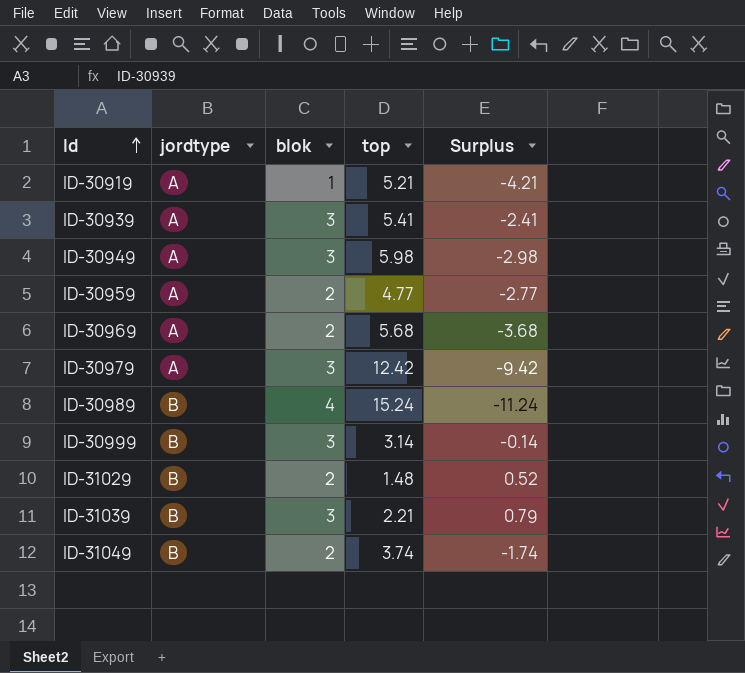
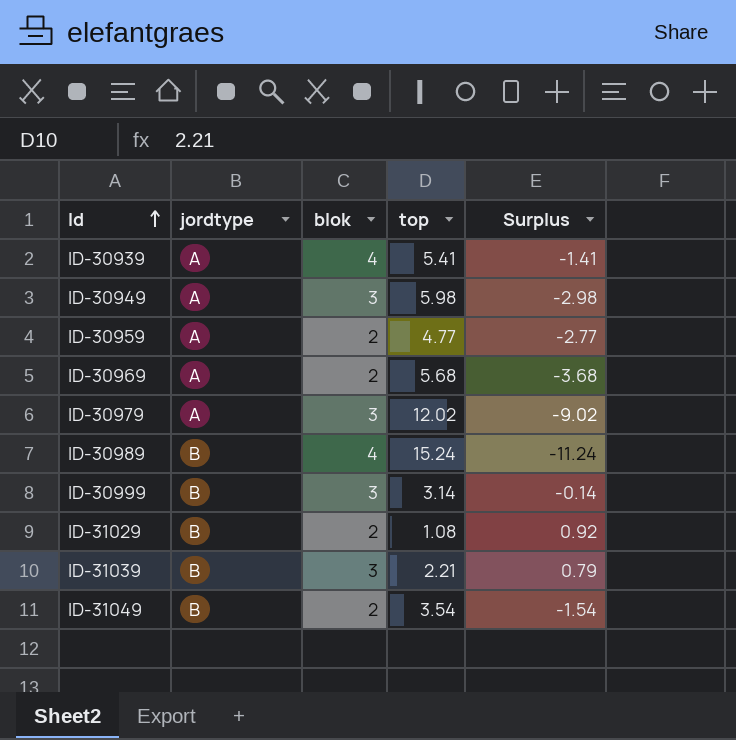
row ID-30919: A | 1 | 5.21 | -4.21 -> none
ID-30939 | blok: 3 -> 4
ID-30939 | Surplus: -2.41 -> -1.41
ID-30979 | top: 12.42 -> 12.02
ID-30979 | Surplus: -9.42 -> -9.02
ID-31029 | top: 1.48 -> 1.08
ID-31029 | Surplus: 0.52 -> 0.92
ID-31049 | top: 3.74 -> 3.54
ID-31049 | Surplus: -1.74 -> -1.54

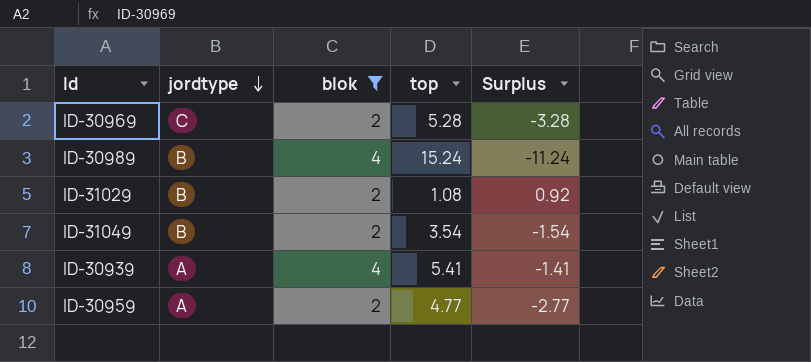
filter: none -> blok != 3
row order: Id ascending -> jordtype descending
ID-30969 | jordtype: A -> C
ID-30969 | top: 5.68 -> 5.28
ID-30969 | Surplus: -3.68 -> -3.28

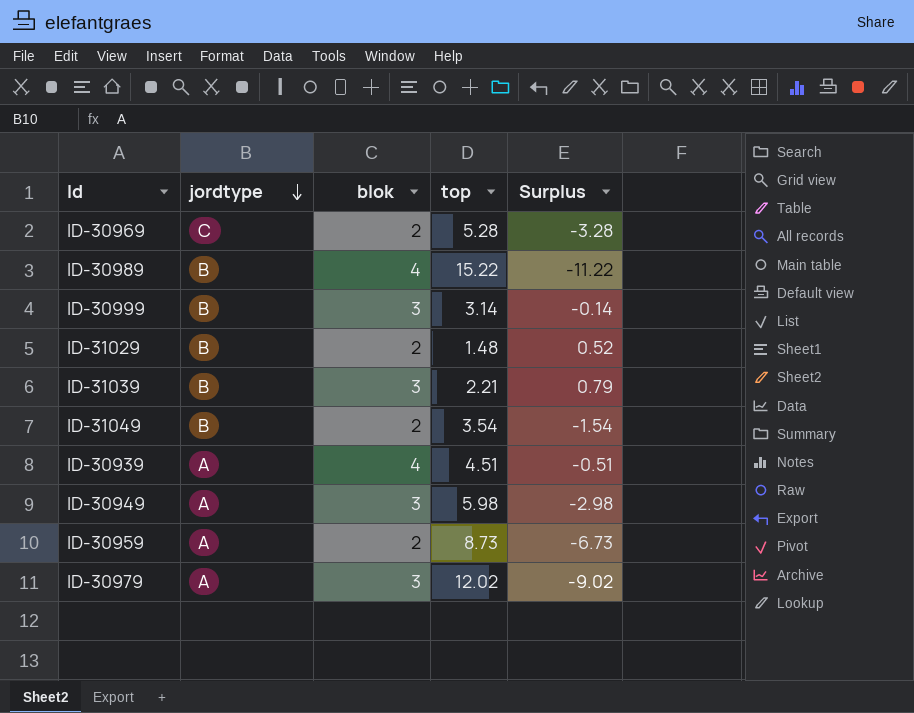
filter: blok != 3 -> none
ID-30989 | top: 15.24 -> 15.22
ID-30989 | Surplus: -11.24 -> -11.22
ID-31029 | top: 1.08 -> 1.48
ID-31029 | Surplus: 0.92 -> 0.52
ID-30939 | top: 5.41 -> 4.51
ID-30939 | Surplus: -1.41 -> -0.51
ID-30959 | top: 4.77 -> 8.73
ID-30959 | Surplus: -2.77 -> -6.73

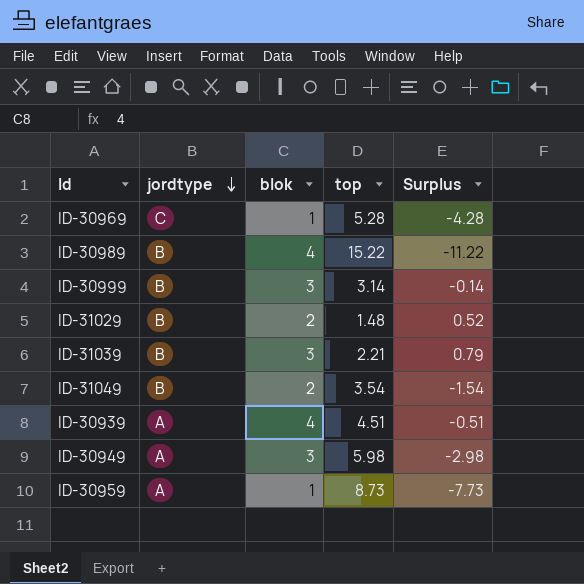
row ID-30979: A | 3 | 12.02 | -9.02 -> none
ID-30969 | blok: 2 -> 1
ID-30969 | Surplus: -3.28 -> -4.28
ID-30959 | blok: 2 -> 1
ID-30959 | Surplus: -6.73 -> -7.73

